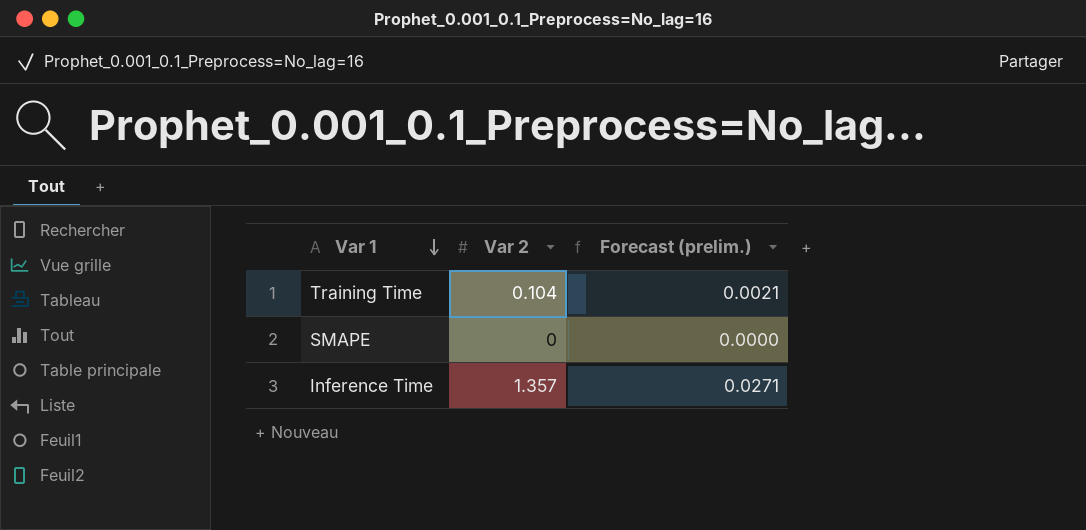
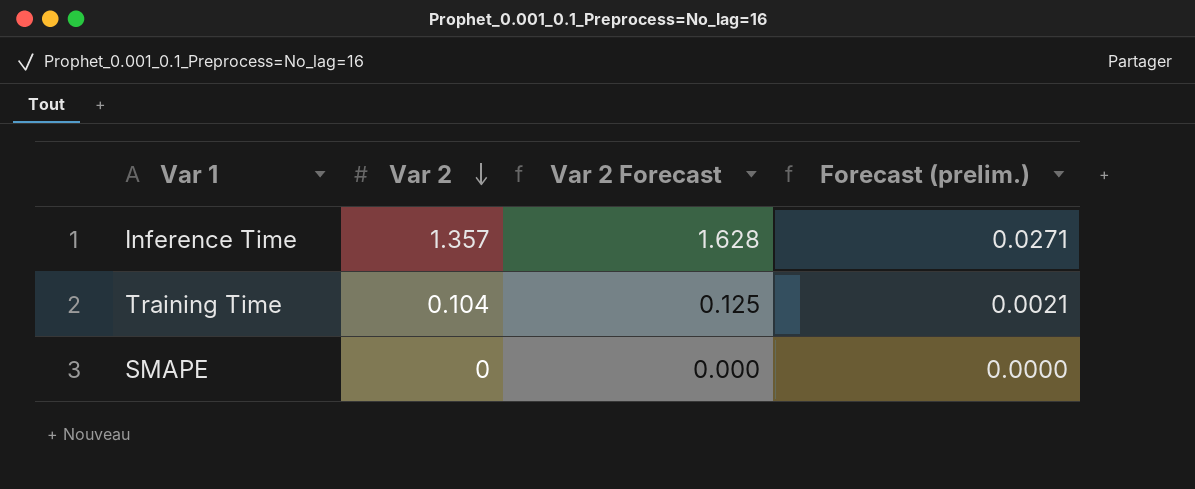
row order: Var 1 descending -> Var 2 descending
column Var 2 Forecast | formula: none -> [Var 2] * 1.2

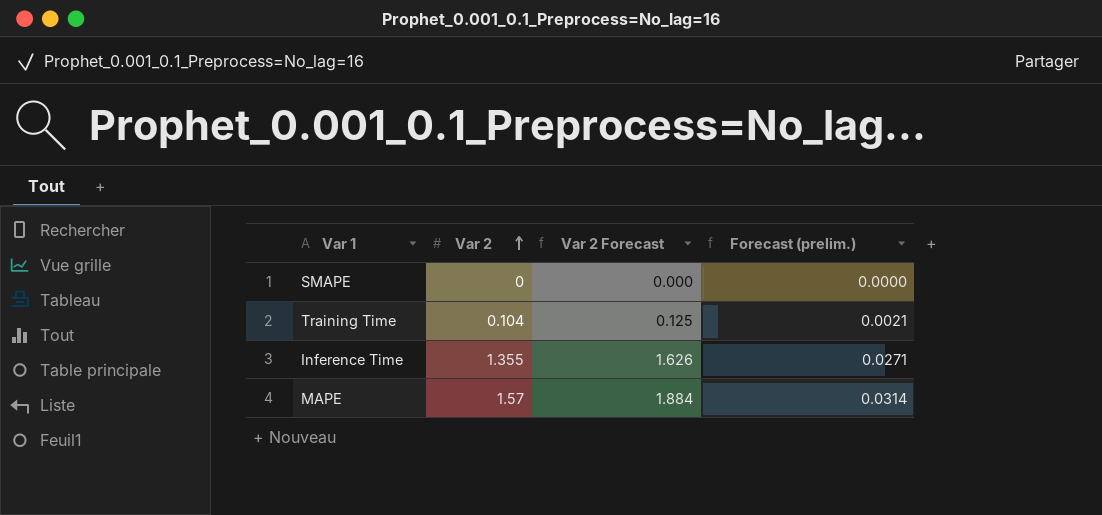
row order: Var 2 descending -> Var 2 ascending
Inference Time | Var 2: 1.357 -> 1.355
Inference Time | Var 2 Forecast: 1.628 -> 1.626
row MAPE: none -> 1.57 | 1.884 | 0.0314

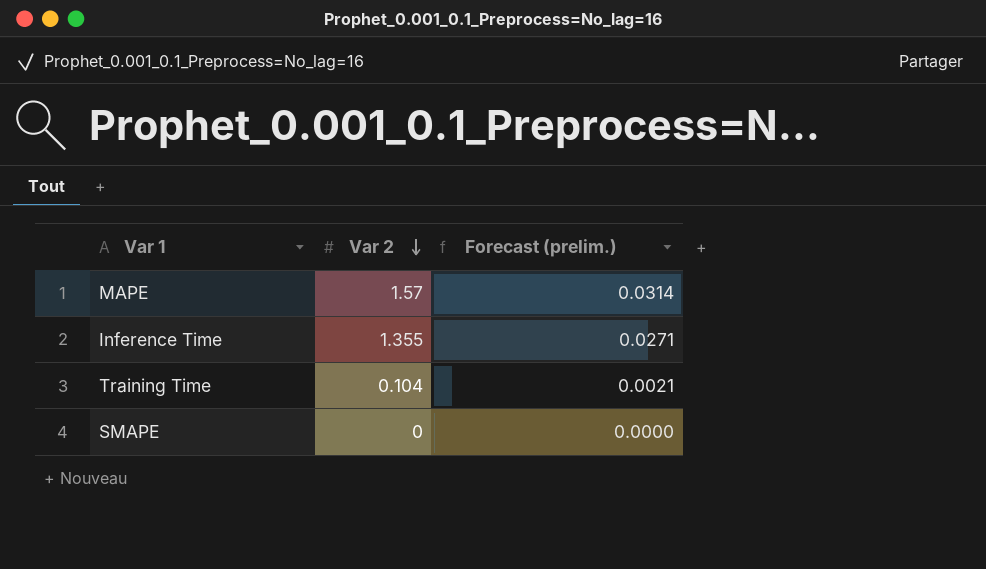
row order: Var 2 ascending -> Var 2 descending
column Var 2 Forecast | formula: [Var 2] * 1.2 -> none

